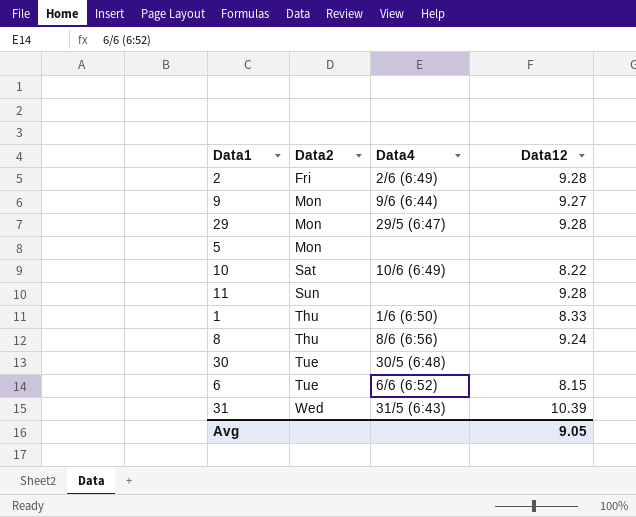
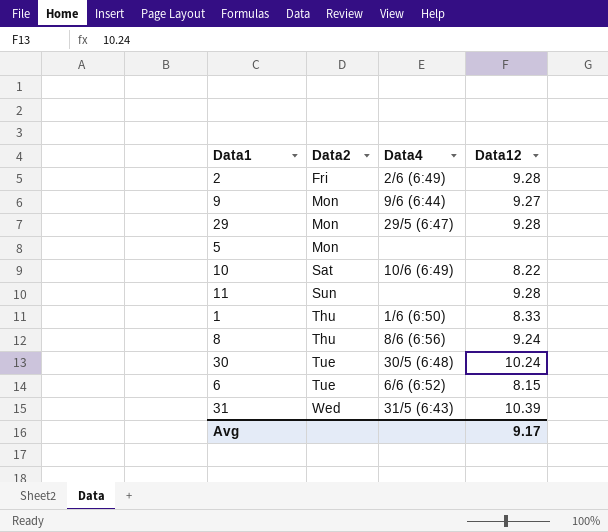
30 | Data12: none -> 10.24
Avg | Data12: 9.05 -> 9.17

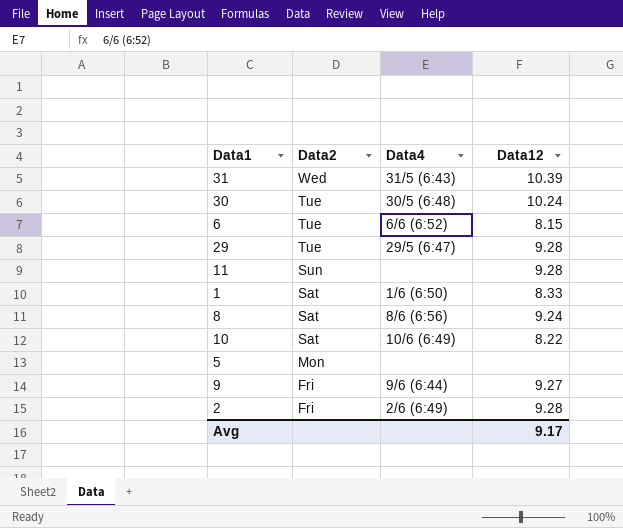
row order: Data2 ascending -> Data2 descending
29 | Data2: Mon -> Tue
1 | Data2: Thu -> Sat
8 | Data2: Thu -> Sat
9 | Data2: Mon -> Fri

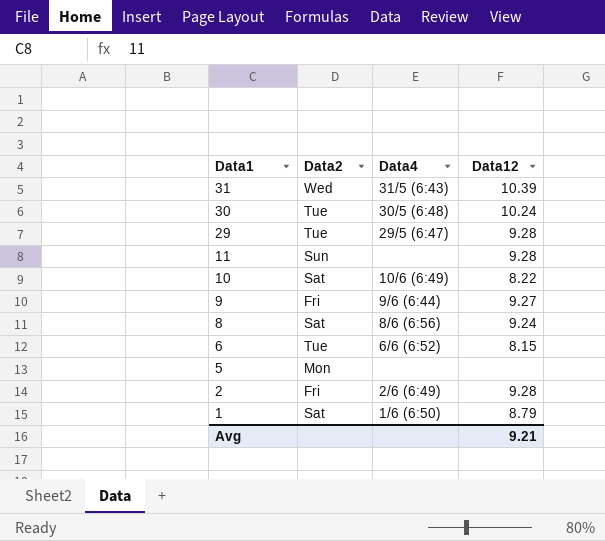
row order: Data2 descending -> Data1 descending
1 | Data12: 8.33 -> 8.79
Avg | Data12: 9.17 -> 9.21

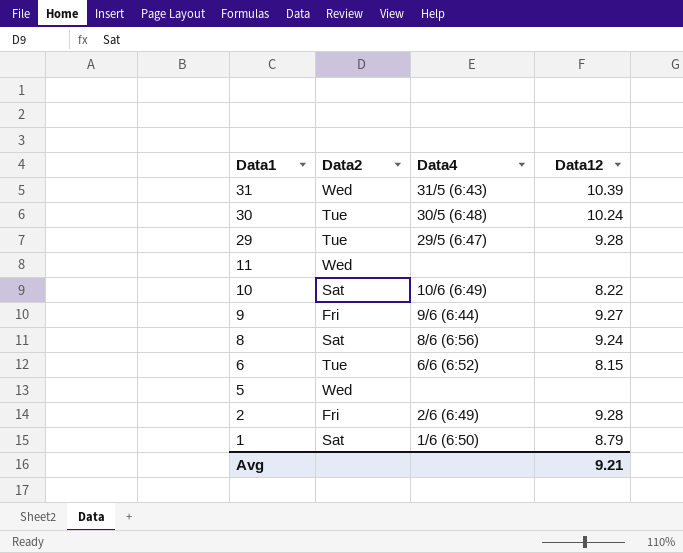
11 | Data2: Sun -> Wed
11 | Data12: 9.28 -> none
5 | Data2: Mon -> Wed

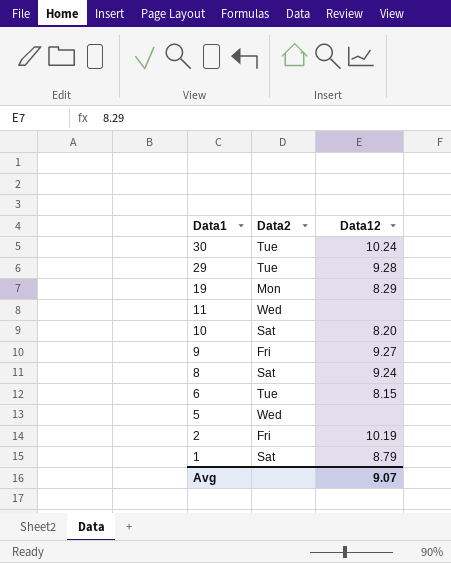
column Data4 | position: 3 -> none
row 31: Wed | 31/5 (6:43) | 10.39 -> none
row 19: none -> Mon | 8.29
10 | Data12: 8.22 -> 8.20
2 | Data12: 9.28 -> 10.19
Avg | Data12: 9.21 -> 9.07

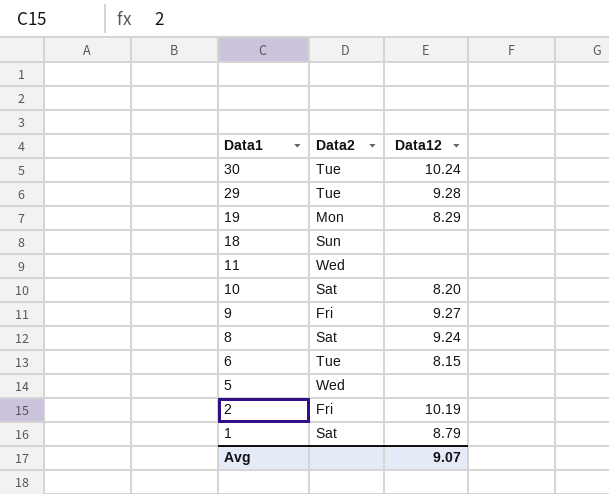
row 18: none -> Sun | none

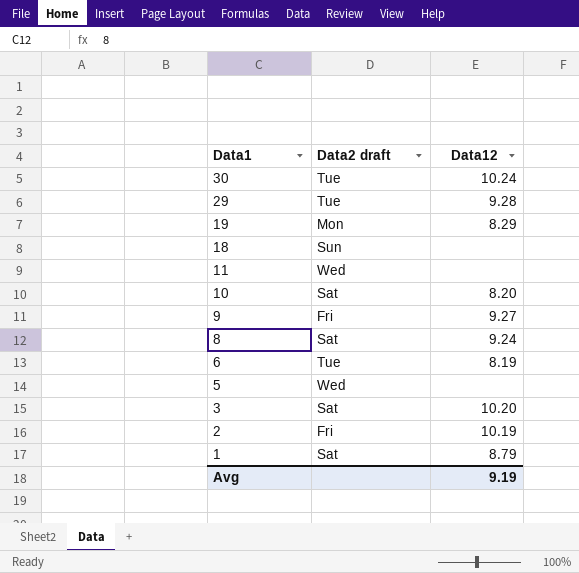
column name: Data2 -> Data2 draft
6 | Data12: 8.15 -> 8.19
row 3: none -> Sat | 10.20
Avg | Data12: 9.07 -> 9.19

